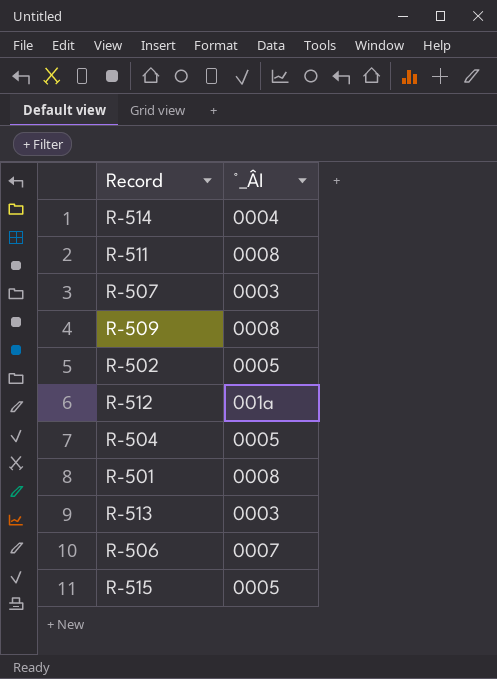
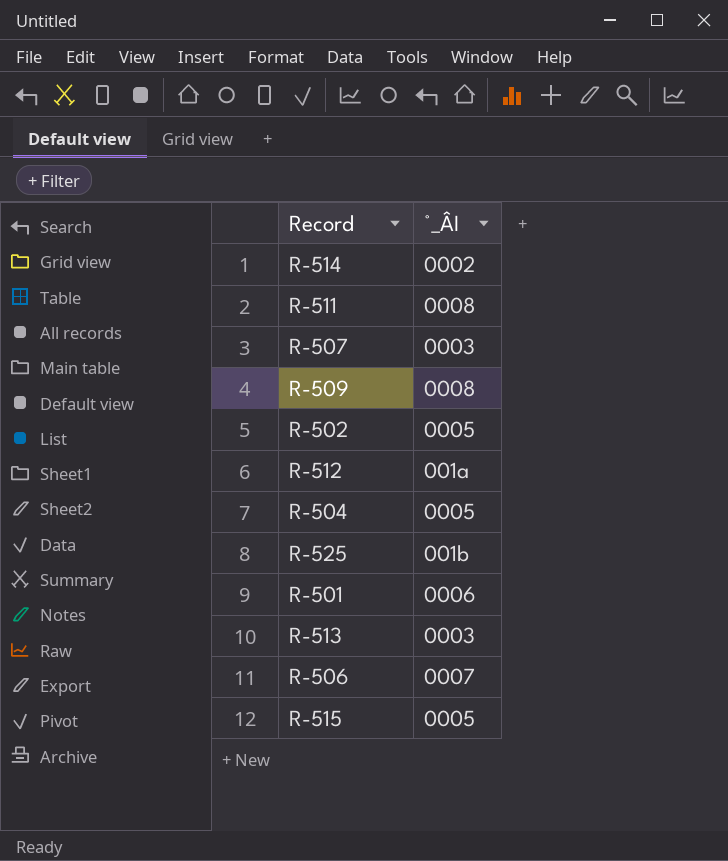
R-514 | °_ÂI: 0004 -> 0002
row R-525: none -> 001b
R-501 | °_ÂI: 0008 -> 0006

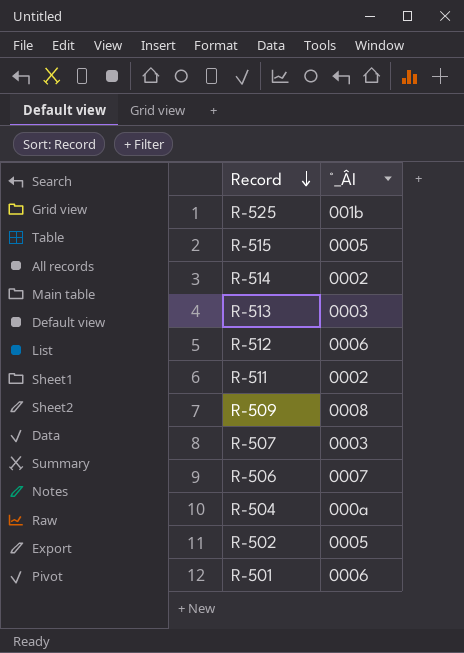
row order: none -> Record descending
R-512 | °_ÂI: 001a -> 0006
R-511 | °_ÂI: 0008 -> 0002
R-504 | °_ÂI: 0005 -> 000a

